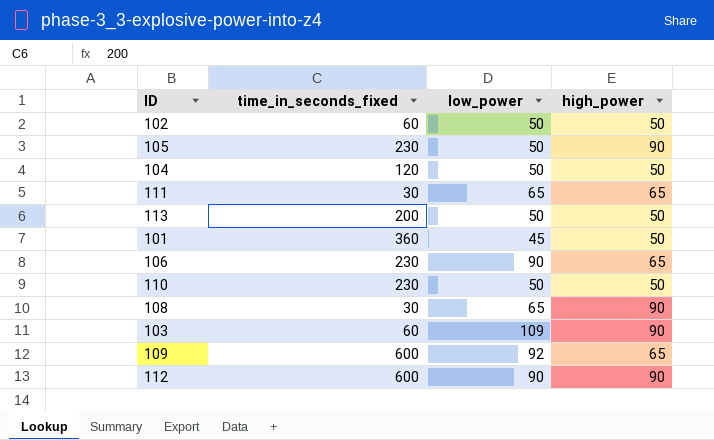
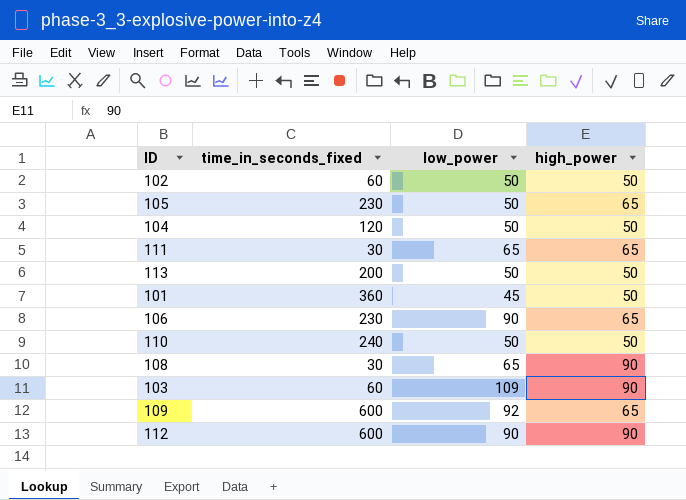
105 | high_power: 90 -> 65
110 | time_in_seconds_fixed: 230 -> 240

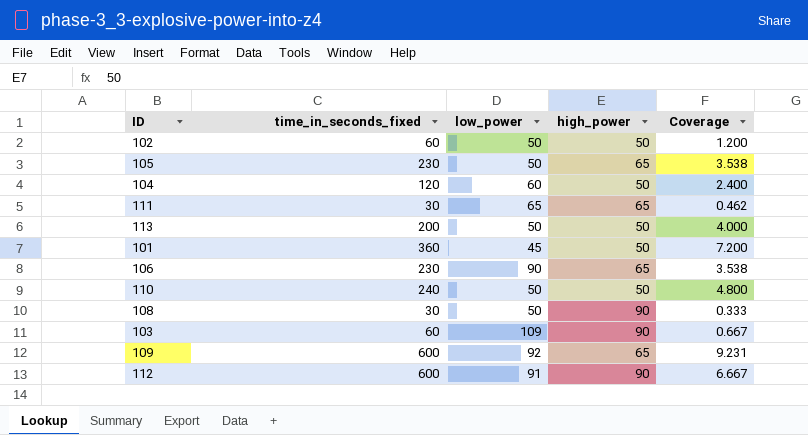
column Coverage | formula: none -> [time_in_seconds_fixed] / [high_power]
104 | low_power: 50 -> 60
108 | low_power: 65 -> 50
112 | low_power: 90 -> 91

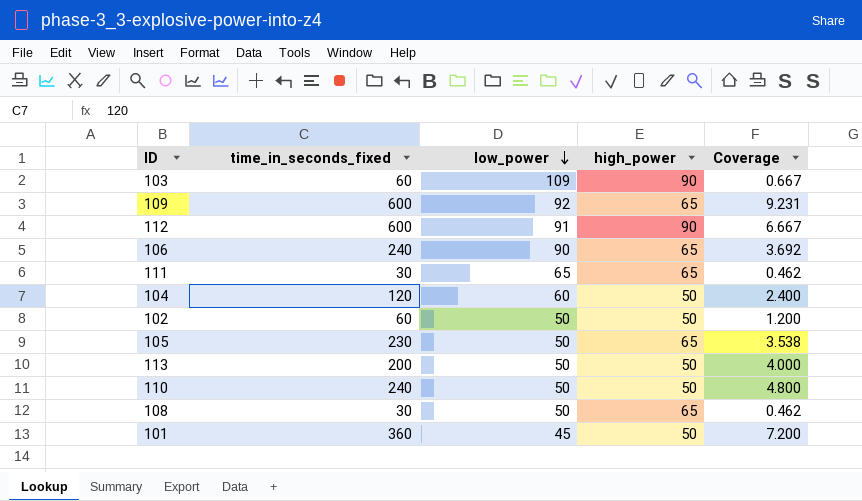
row order: none -> low_power descending
106 | time_in_seconds_fixed: 230 -> 240
106 | Coverage: 3.538 -> 3.692
108 | high_power: 90 -> 65
108 | Coverage: 0.333 -> 0.462

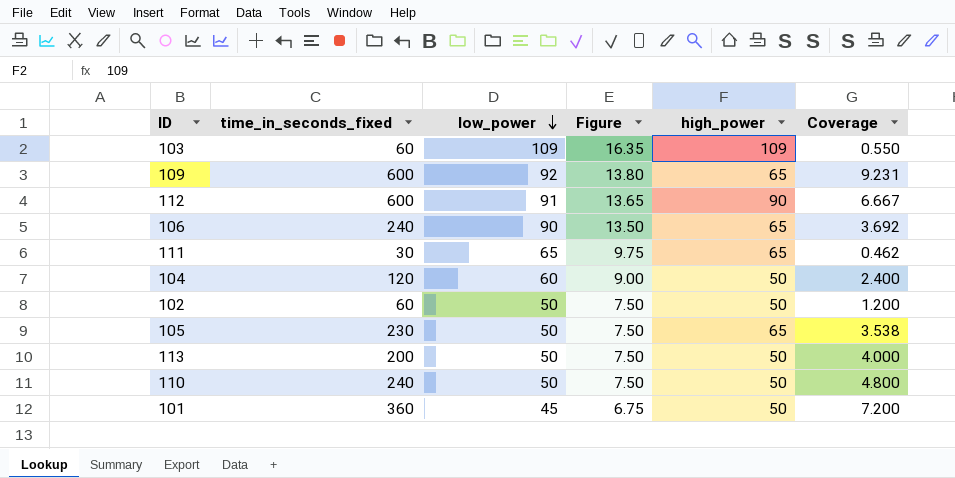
column Figure | formula: none -> [low_power] * 0.15
row 108: 30 | 50 | 65 | 0.462 -> none
103 | high_power: 90 -> 109
103 | Coverage: 0.667 -> 0.550

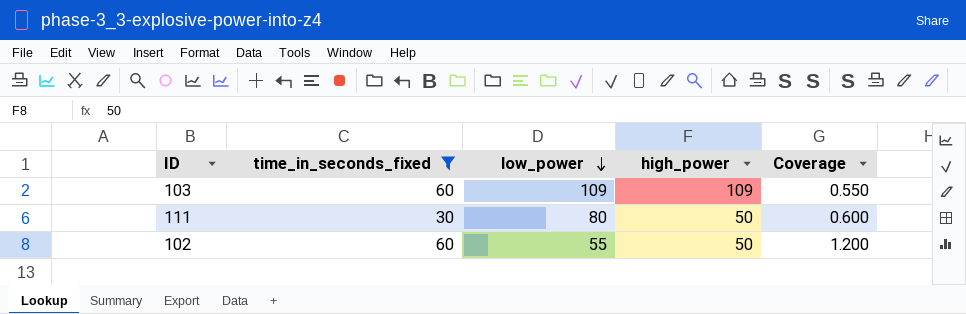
filter: none -> time_in_seconds_fixed <= 60
column Figure | formula: [low_power] * 0.15 -> none
111 | low_power: 65 -> 80
111 | high_power: 65 -> 50
111 | Coverage: 0.462 -> 0.600
102 | low_power: 50 -> 55

